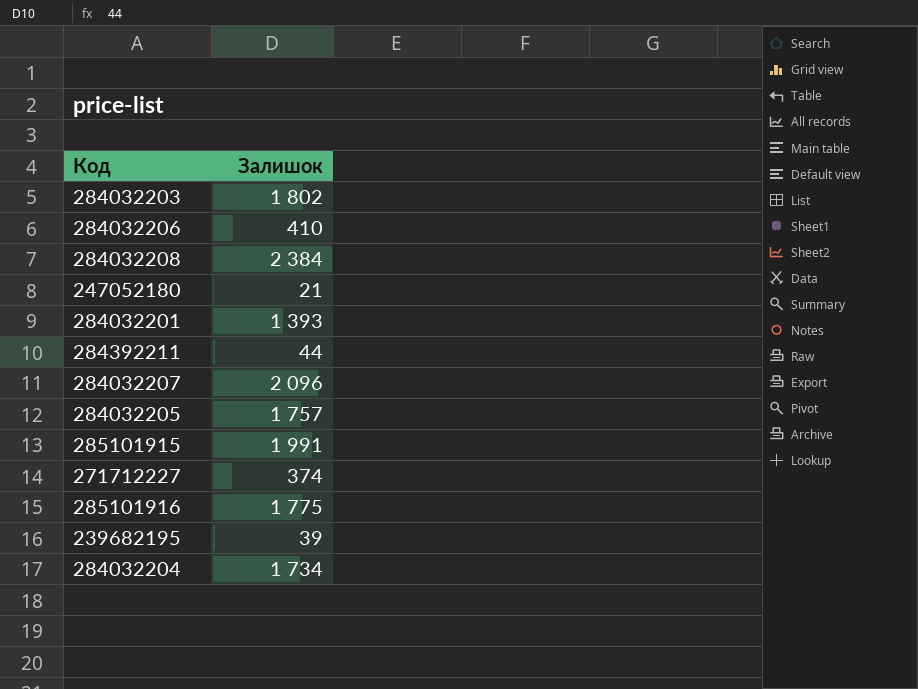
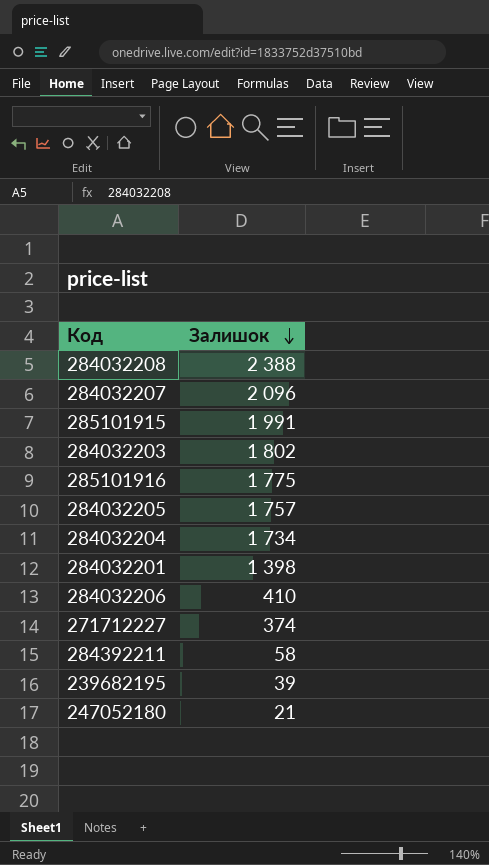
row order: none -> Залишок descending
284032208 | Залишок: 2 384 -> 2 388
284032201 | Залишок: 1 393 -> 1 398
284392211 | Залишок: 44 -> 58

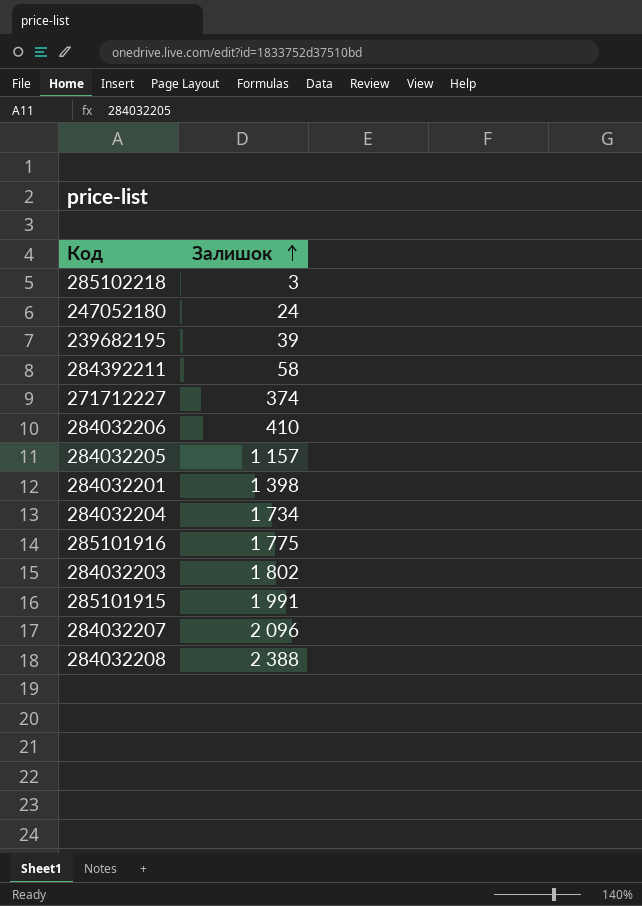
row order: Залишок descending -> Залишок ascending
row 285102218: none -> 3
247052180 | Залишок: 21 -> 24
284032205 | Залишок: 1 757 -> 1 157

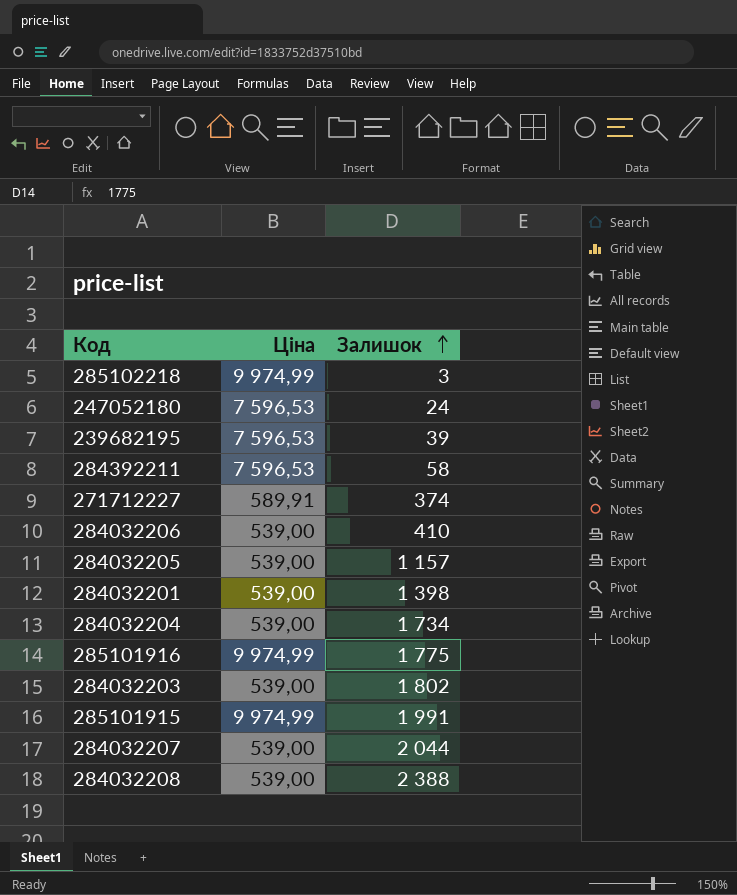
column Ціна | position: none -> 2
284032207 | Залишок: 2 096 -> 2 044

